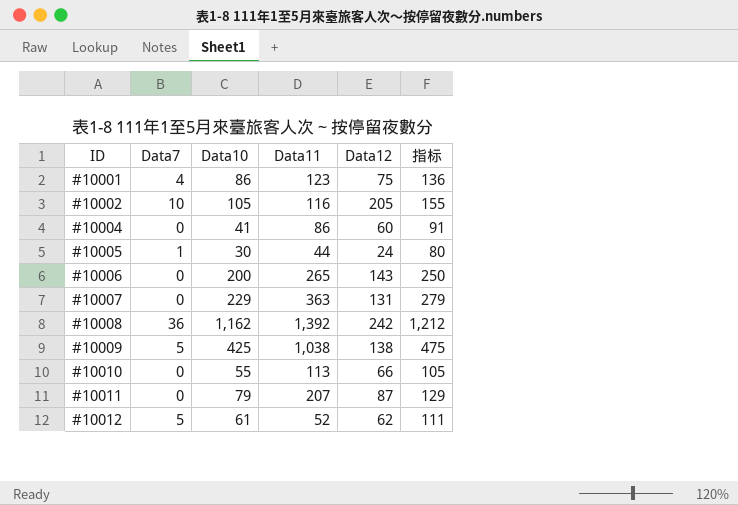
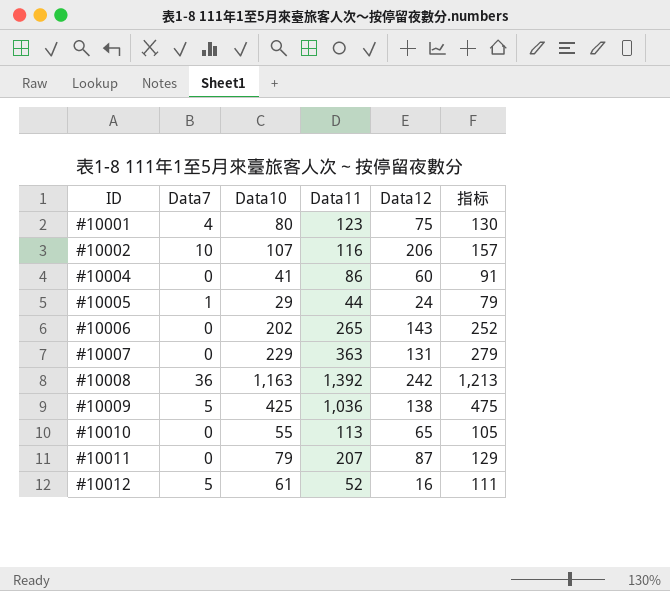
#10001 | Data10: 86 -> 80
#10001 | 指标: 136 -> 130
#10002 | Data10: 105 -> 107
#10002 | Data12: 205 -> 206
#10002 | 指标: 155 -> 157
#10005 | Data10: 30 -> 29
#10005 | 指标: 80 -> 79
#10006 | Data10: 200 -> 202
#10006 | 指标: 250 -> 252
#10008 | Data10: 1,162 -> 1,163
#10008 | 指标: 1,212 -> 1,213
#10009 | Data11: 1,038 -> 1,036
#10010 | Data12: 66 -> 65
#10012 | Data12: 62 -> 16

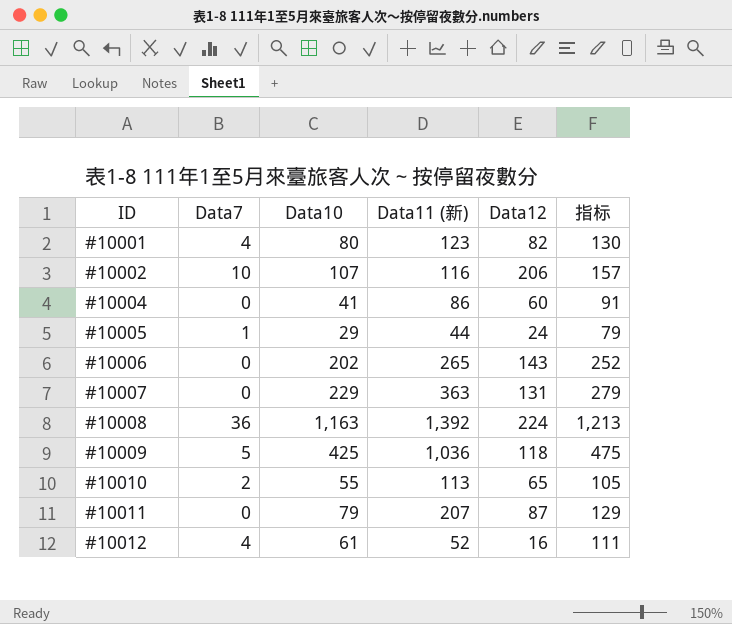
column name: Data11 -> Data11 (新)
#10001 | Data12: 75 -> 82
#10008 | Data12: 242 -> 224
#10009 | Data12: 138 -> 118
#10010 | Data7: 0 -> 2
#10012 | Data7: 5 -> 4

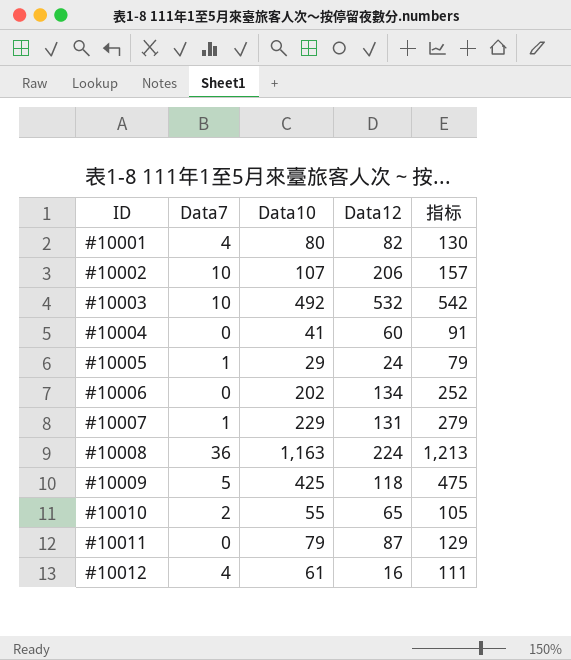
column Data11 (新) | position: 4 -> none
row #10003: none -> 10 | 492 | 532 | 542
#10006 | Data12: 143 -> 134
#10007 | Data7: 0 -> 1

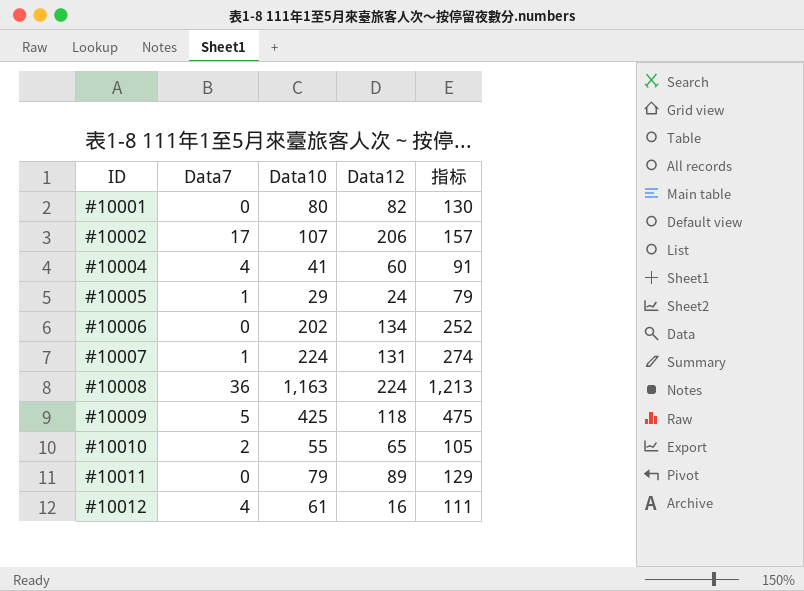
row #10003: 10 | 492 | 532 | 542 -> none
#10001 | Data7: 4 -> 0
#10002 | Data7: 10 -> 17
#10004 | Data7: 0 -> 4
#10007 | Data10: 229 -> 224
#10007 | 指标: 279 -> 274
#10011 | Data12: 87 -> 89

